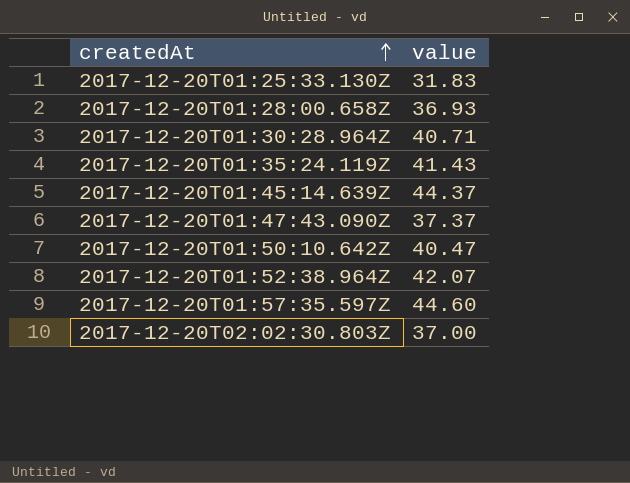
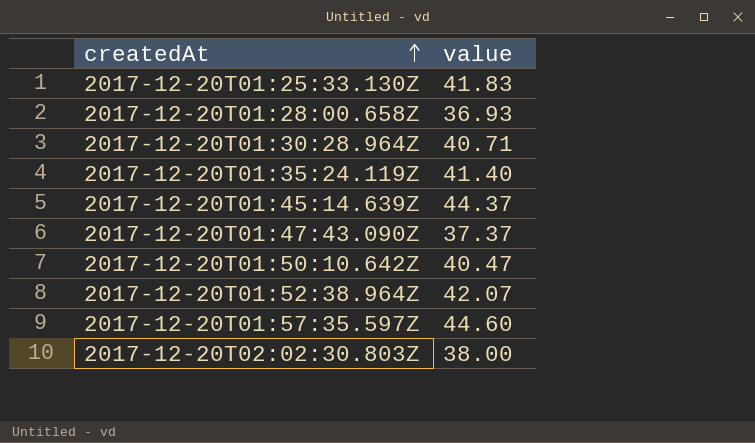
2017-12-20T01:25:33.130Z | value: 31.83 -> 41.83
2017-12-20T01:35:24.119Z | value: 41.43 -> 41.40
2017-12-20T02:02:30.803Z | value: 37.00 -> 38.00

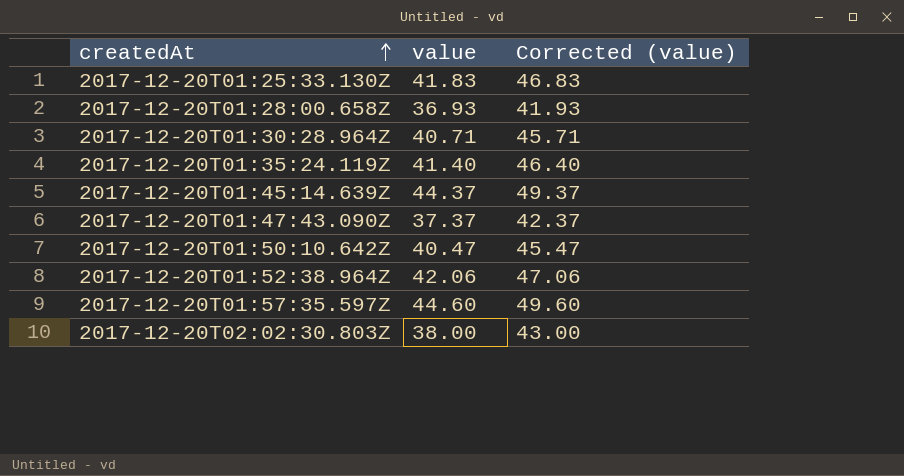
column Corrected (value) | formula: none -> [value] + 5
2017-12-20T01:52:38.964Z | value: 42.07 -> 42.06

